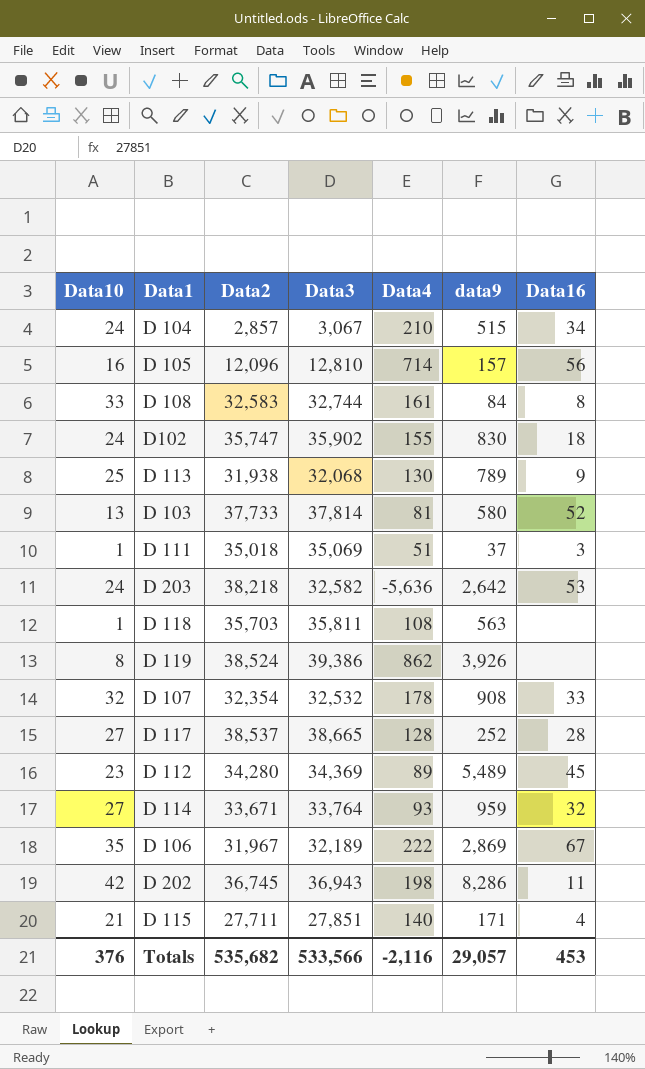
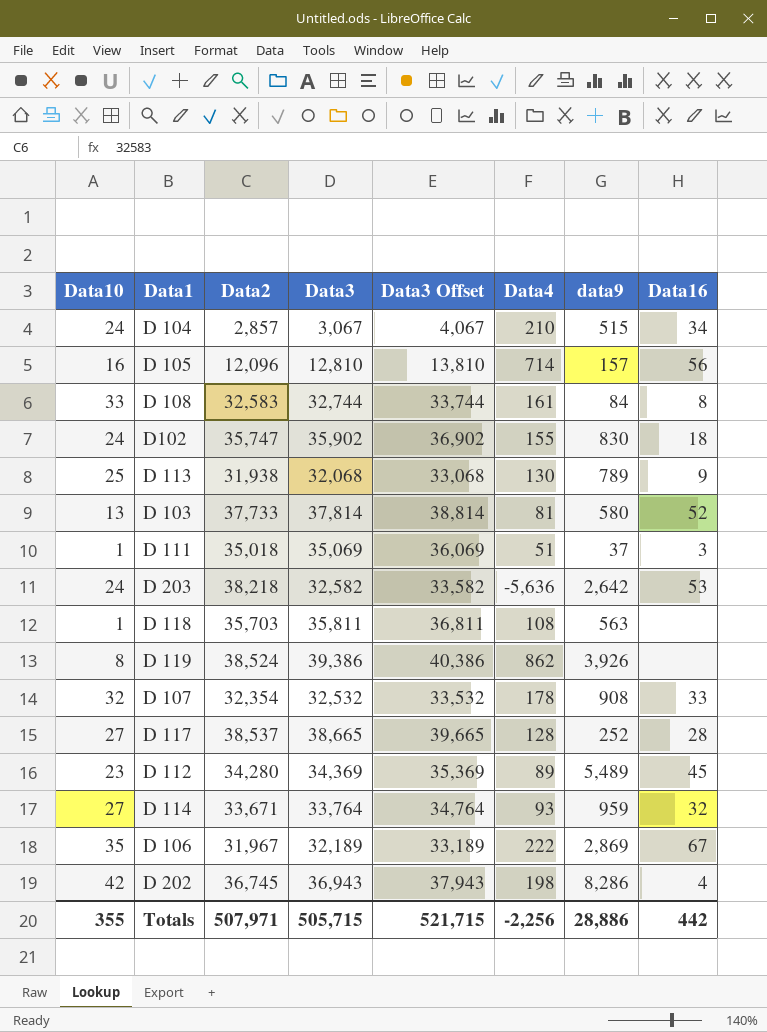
column Data3 Offset | formula: none -> [Data3] + 1000
row D 115: 21 | 27,711 | 27,851 | 140 | 171 | 4 -> none
D 202 | Data16: 11 -> 4
Totals | Data10: 376 -> 355
Totals | Data2: 535,682 -> 507,971
Totals | Data3: 533,566 -> 505,715
Totals | Data4: -2,116 -> -2,256
Totals | data9: 29,057 -> 28,886
Totals | Data16: 453 -> 442

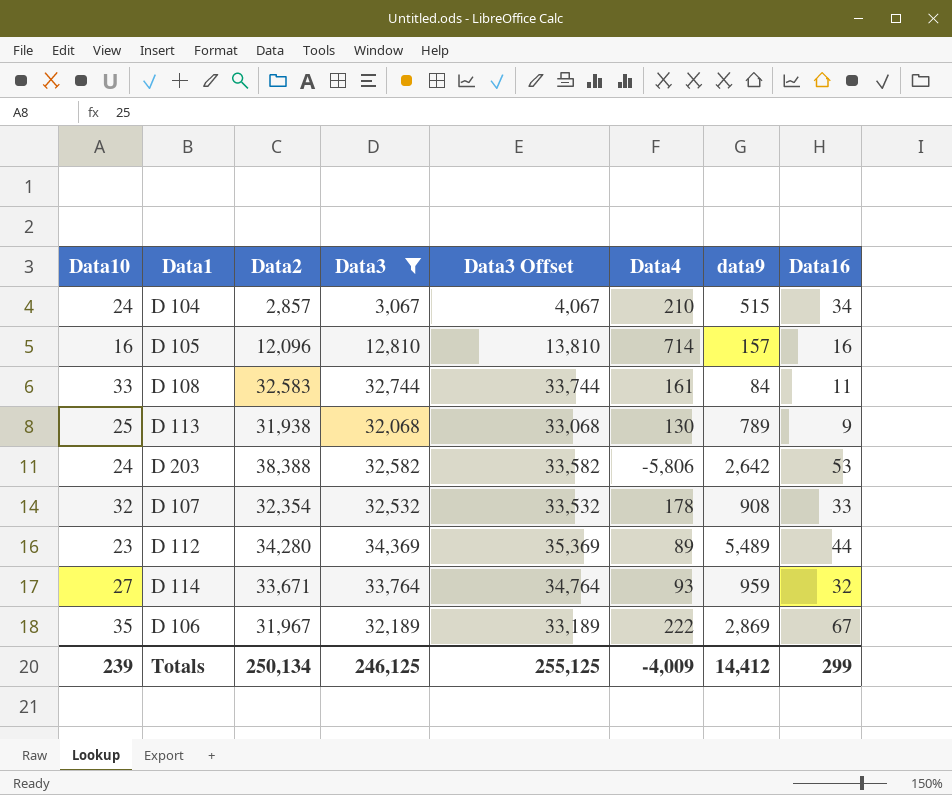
filter: none -> Data3 <= 34,369
D 105 | Data16: 56 -> 16
D 108 | Data16: 8 -> 11
D 203 | Data2: 38,218 -> 38,388
D 203 | Data4: -5,636 -> -5,806
D 112 | Data16: 45 -> 44
Totals | Data10: 355 -> 239
Totals | Data2: 507,971 -> 250,134
Totals | Data3: 505,715 -> 246,125
Totals | Data3 Offset: 521,715 -> 255,125
Totals | Data4: -2,256 -> -4,009
Totals | data9: 28,886 -> 14,412
Totals | Data16: 442 -> 299

